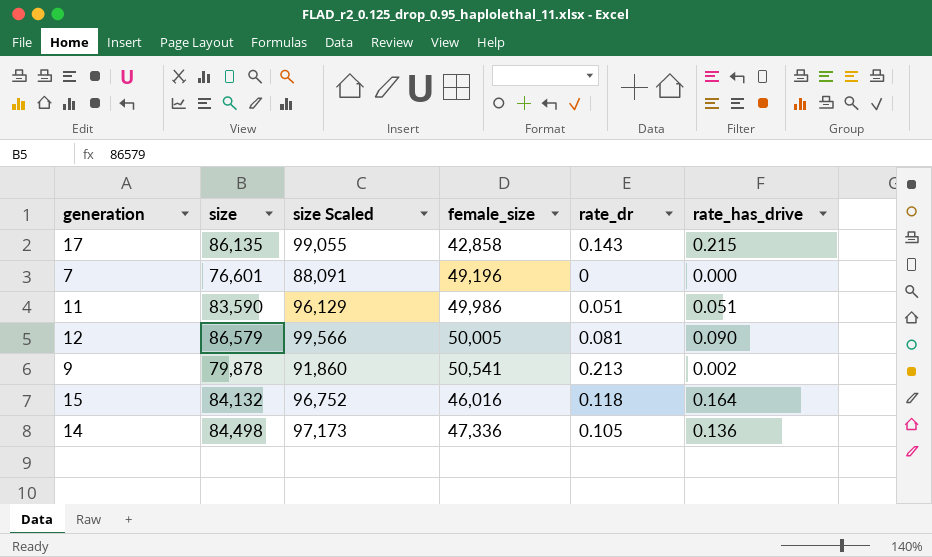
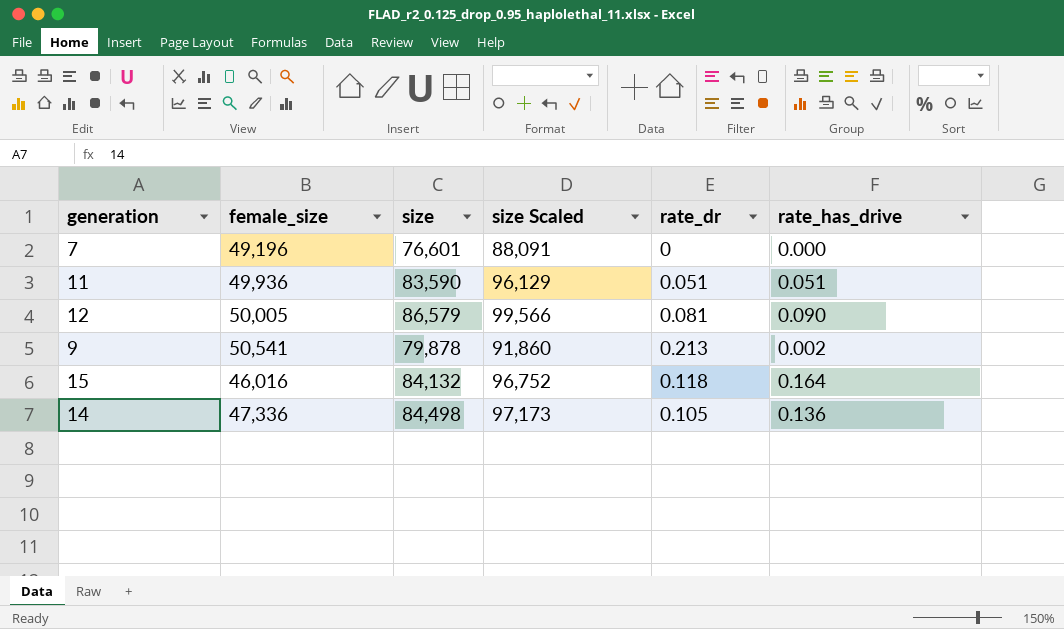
column female_size | position: 4 -> 2
row 17: 86,135 | 99,055 | 42,858 | 0.143 | 0.215 -> none
11 | female_size: 49,986 -> 49,936

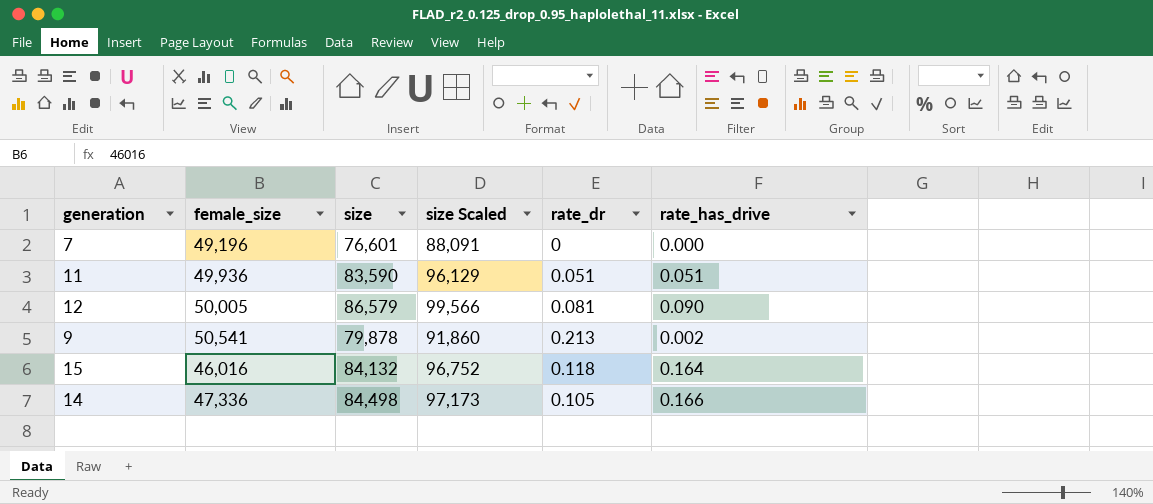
14 | rate_has_drive: 0.136 -> 0.166

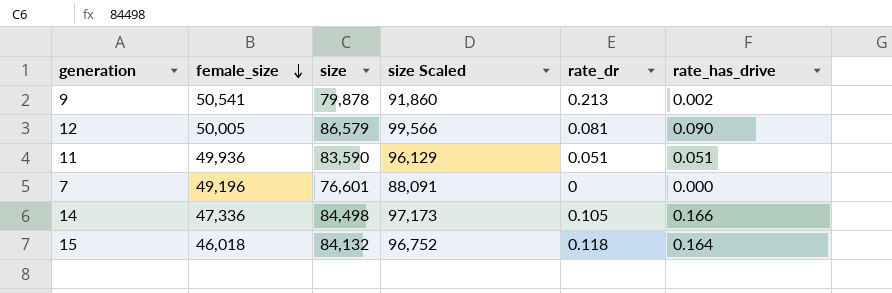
row order: none -> female_size descending
15 | female_size: 46,016 -> 46,018

